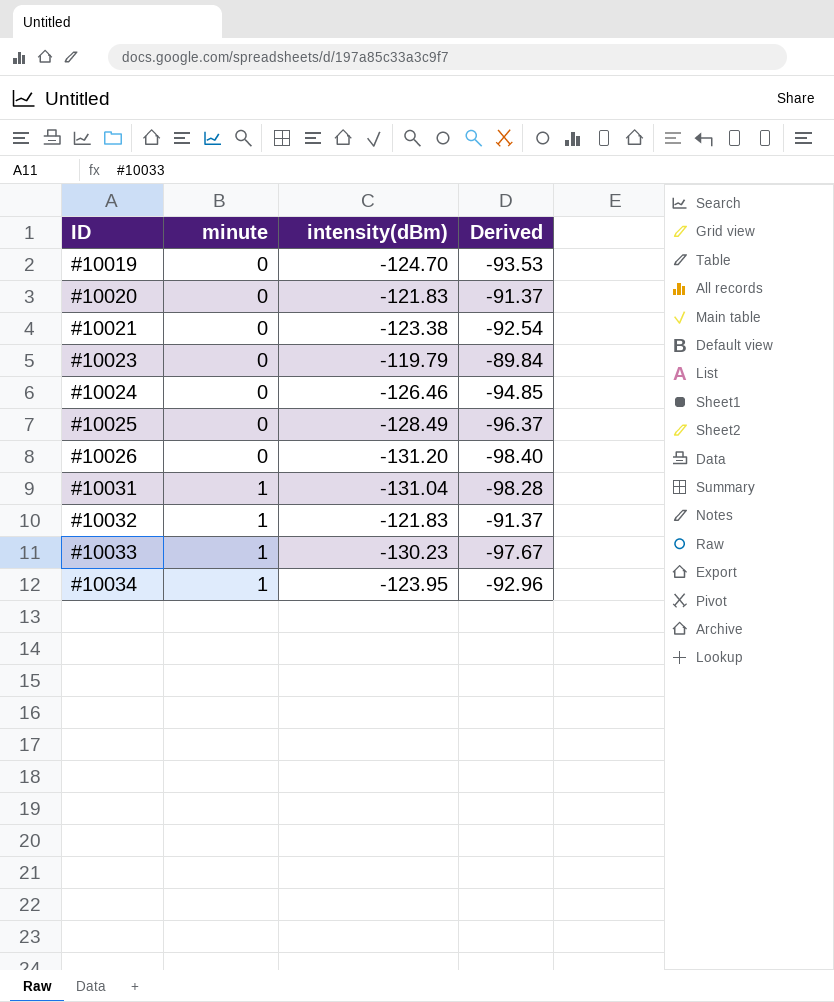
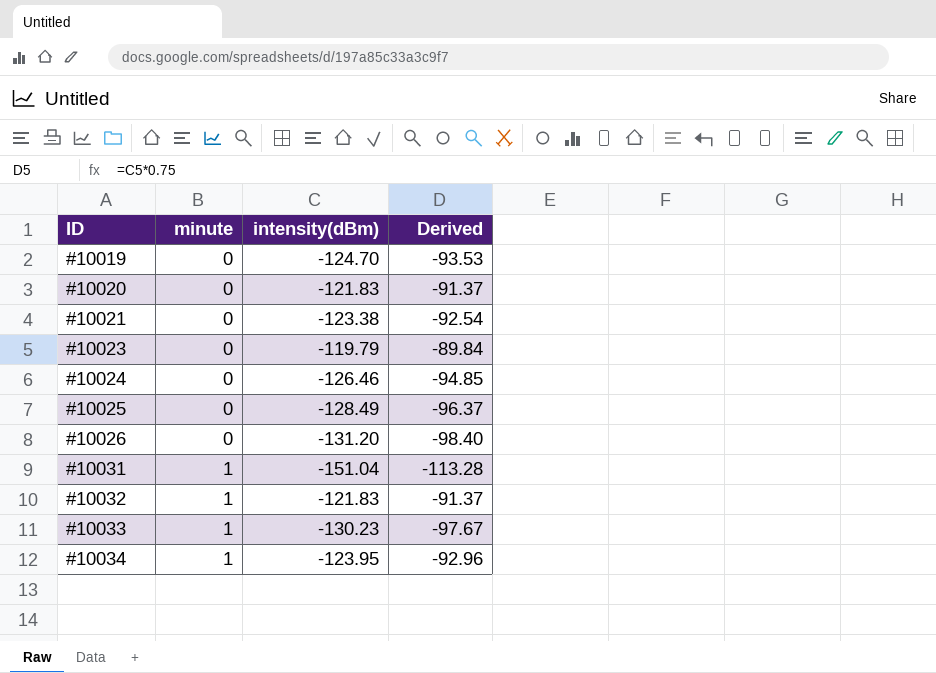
#10031 | intensity(dBm): -131.04 -> -151.04
#10031 | Derived: -98.28 -> -113.28

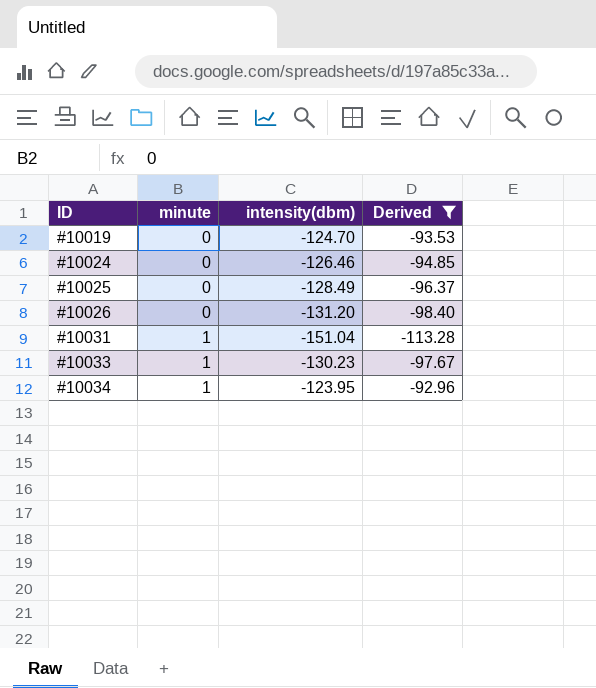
filter: none -> Derived <= -92.96
column name: intensity(dBm) -> intensity(dbm)

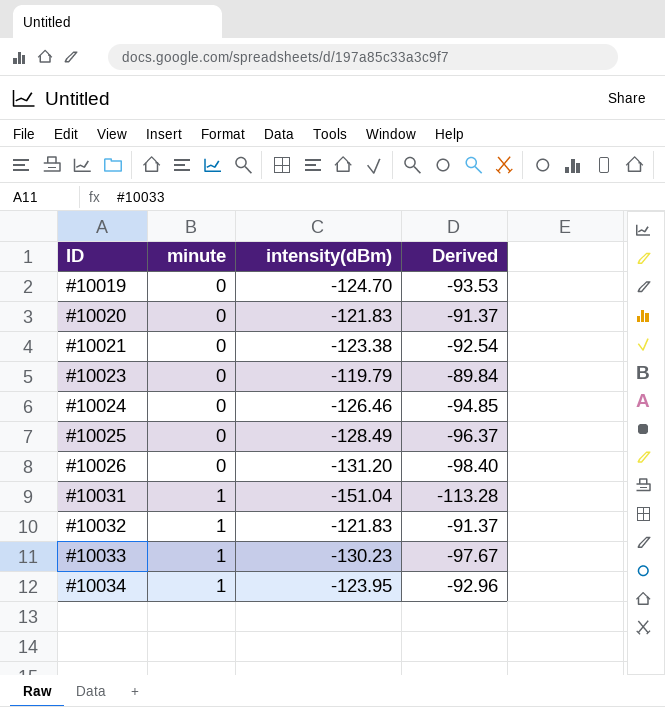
filter: Derived <= -92.96 -> none
column name: intensity(dbm) -> intensity(dBm)

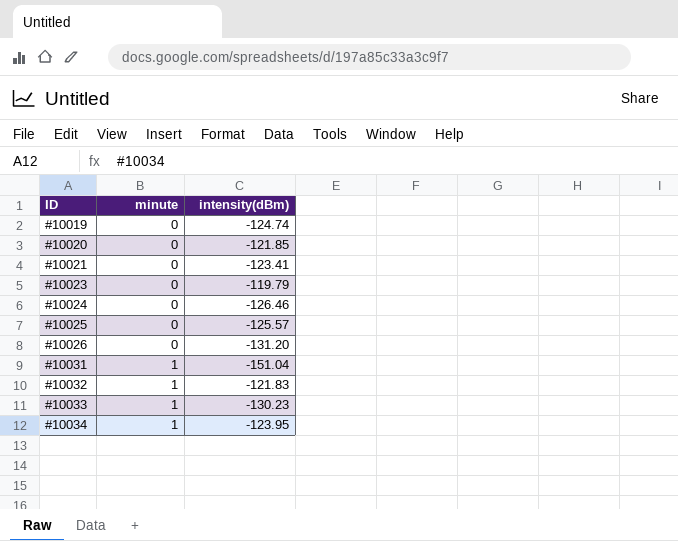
column Derived | formula: [intensity(dBm)] * 0.75 -> none
#10019 | intensity(dBm): -124.70 -> -124.74
#10020 | intensity(dBm): -121.83 -> -121.85
#10021 | intensity(dBm): -123.38 -> -123.41
#10025 | intensity(dBm): -128.49 -> -125.57

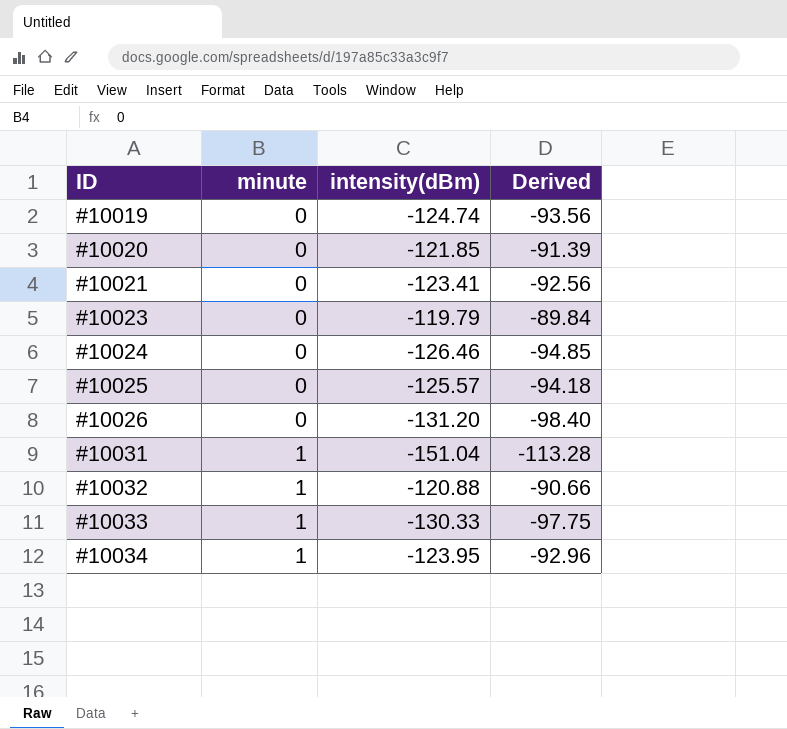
column Derived | formula: none -> [intensity(dBm)] * 0.75
#10032 | intensity(dBm): -121.83 -> -120.88
#10033 | intensity(dBm): -130.23 -> -130.33

